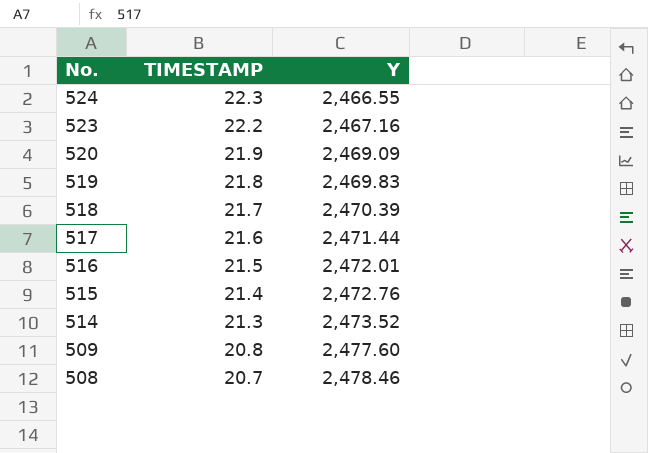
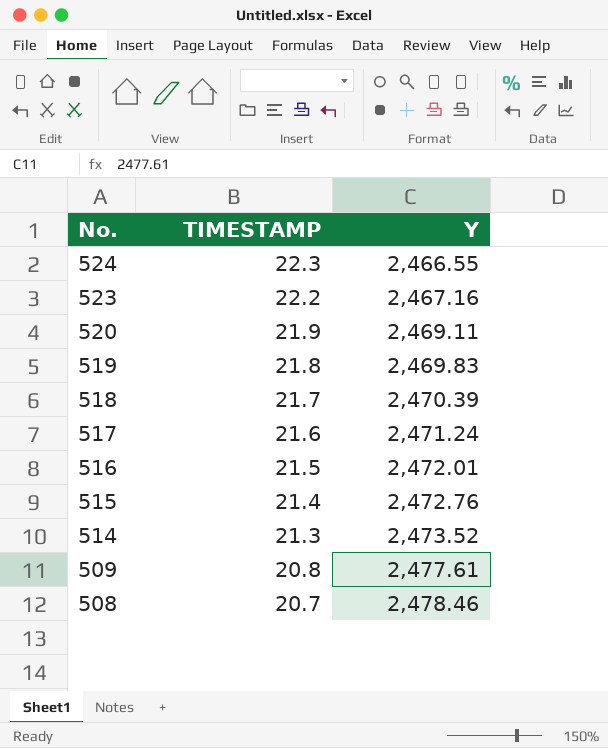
520 | Y: 2,469.09 -> 2,469.11
517 | Y: 2,471.44 -> 2,471.24
509 | Y: 2,477.60 -> 2,477.61

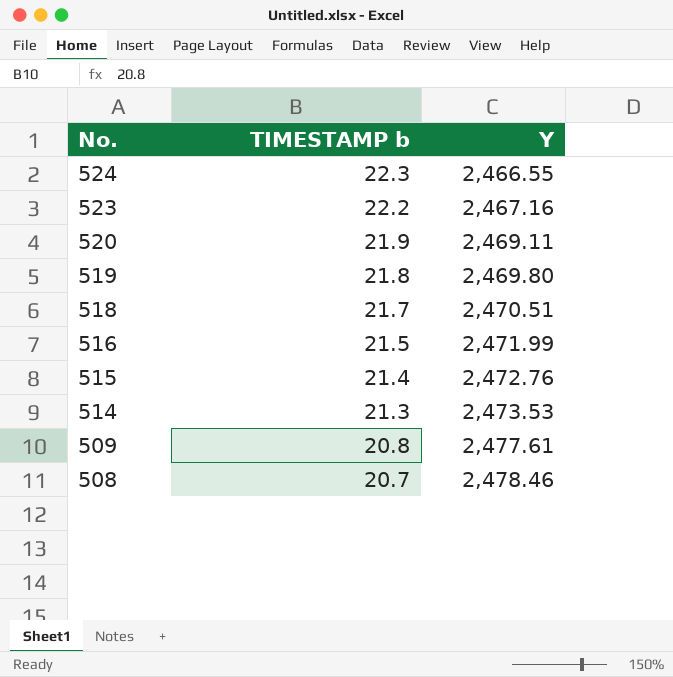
column name: TIMESTAMP -> TIMESTAMP b
row 517: 21.6 | 2,471.24 -> none
519 | Y: 2,469.83 -> 2,469.80
518 | Y: 2,470.39 -> 2,470.51
516 | Y: 2,472.01 -> 2,471.99
514 | Y: 2,473.52 -> 2,473.53

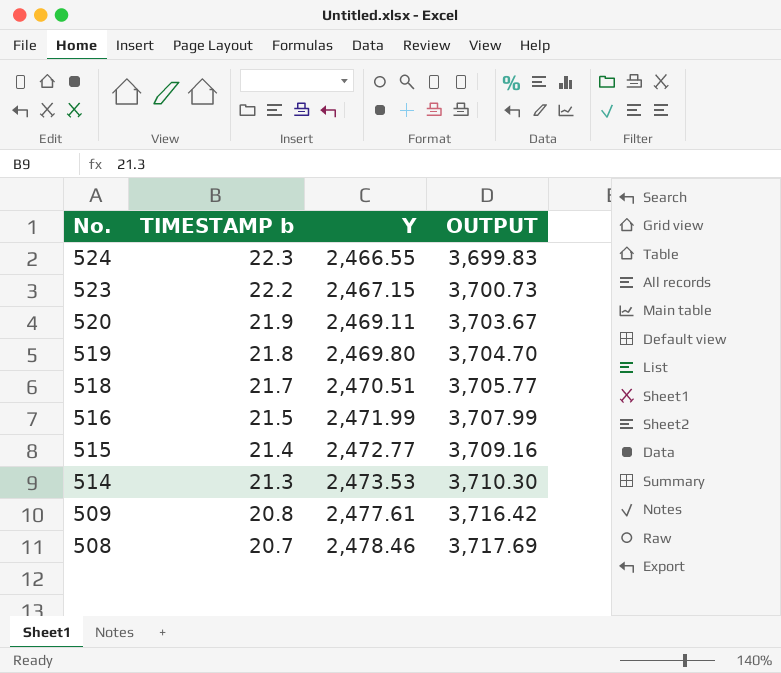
column OUTPUT | formula: none -> [Y] * 1.5
523 | Y: 2,467.16 -> 2,467.15
515 | Y: 2,472.76 -> 2,472.77

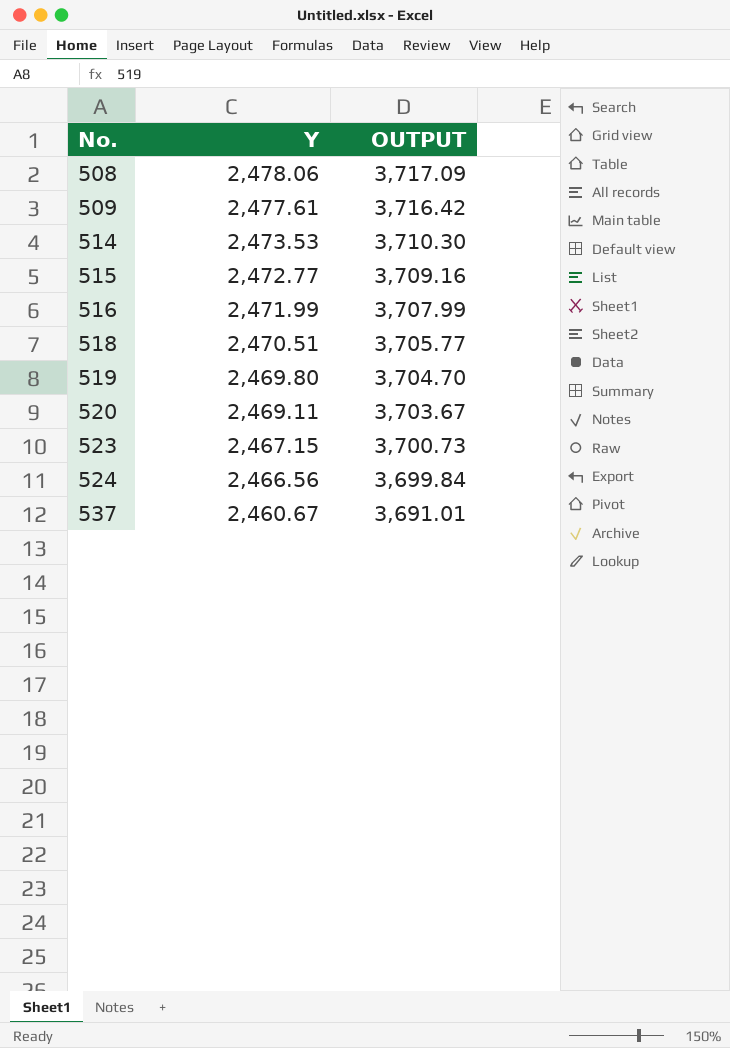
row order: No. descending -> No. ascending
column TIMESTAMP b | position: 2 -> none
508 | Y: 2,478.46 -> 2,478.06
508 | OUTPUT: 3,717.69 -> 3,717.09
524 | Y: 2,466.55 -> 2,466.56
524 | OUTPUT: 3,699.83 -> 3,699.84
row 537: none -> 2,460.67 | 3,691.01

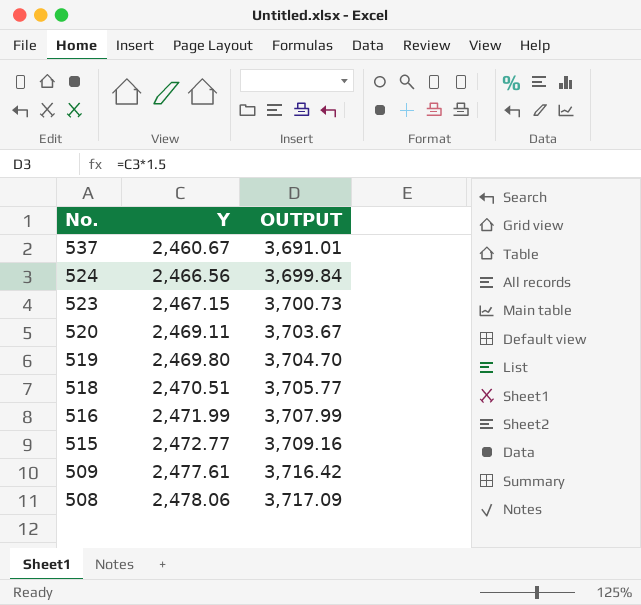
row order: No. ascending -> No. descending
row 514: 2,473.53 | 3,710.30 -> none

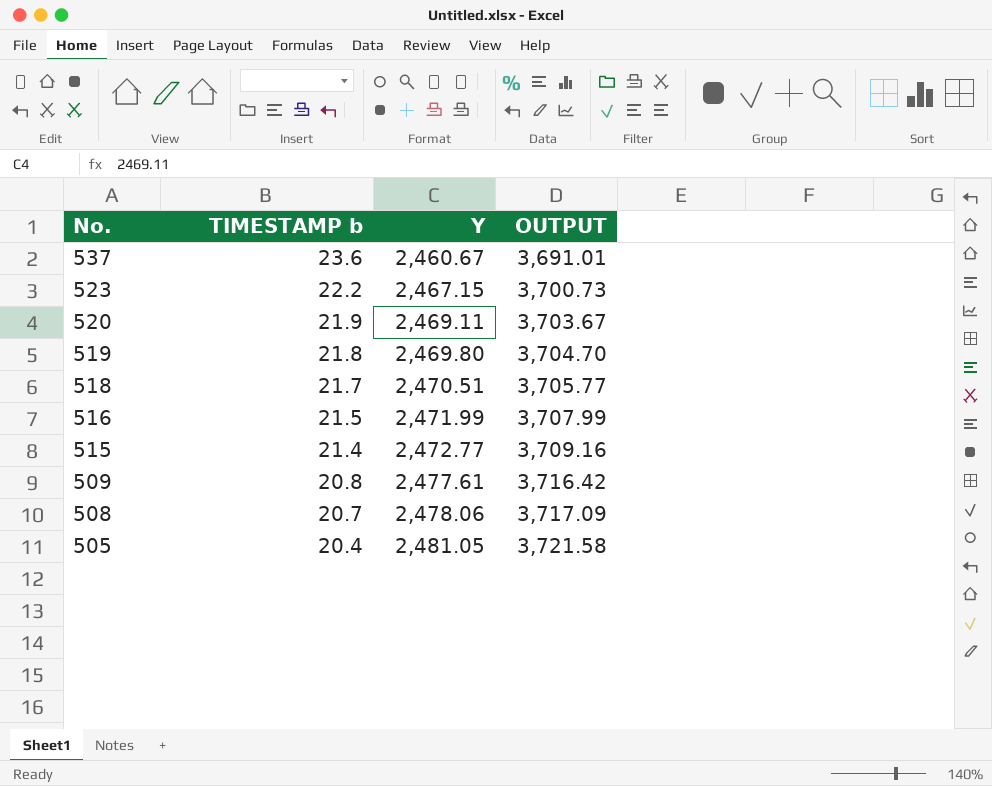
column TIMESTAMP b | position: none -> 2
row 524: 2,466.56 | 3,699.84 -> none
row 505: none -> 20.4 | 2,481.05 | 3,721.58

